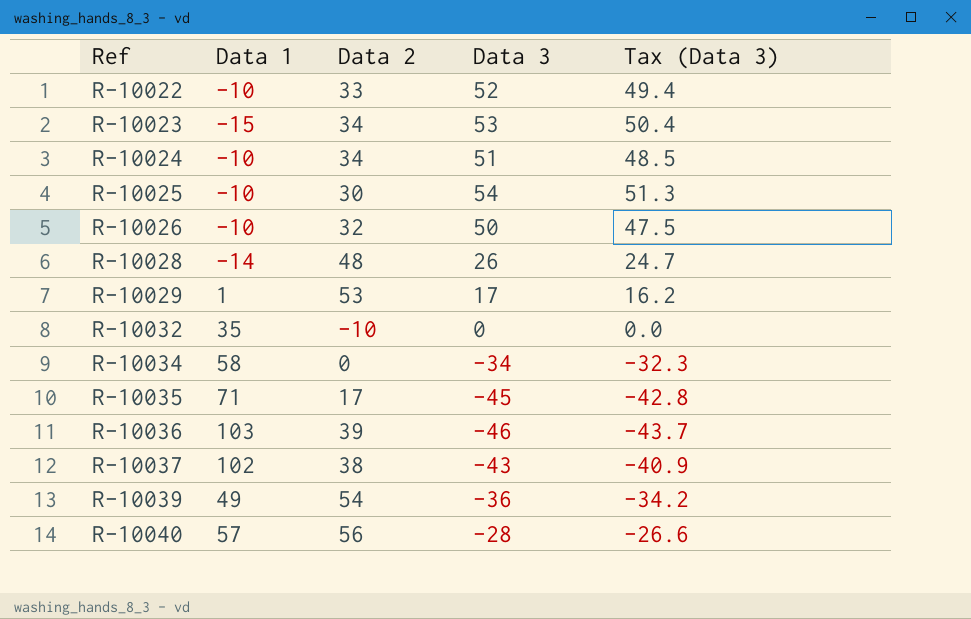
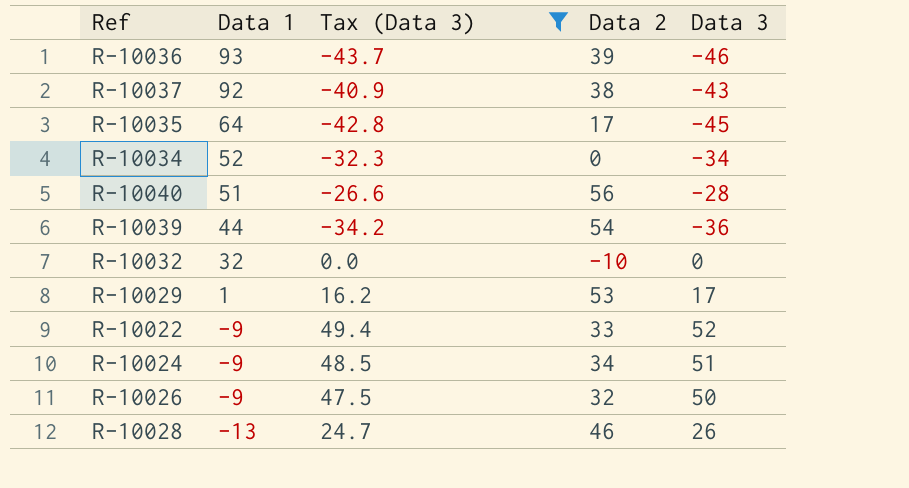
filter: none -> Tax (Data 3) <= 49.4
row order: Ref ascending -> Data 1 descending
column Tax (Data 3) | position: 5 -> 3
R-10036 | Data 1: 103 -> 93
R-10037 | Data 1: 102 -> 92
R-10035 | Data 1: 71 -> 64
R-10034 | Data 1: 58 -> 52
R-10040 | Data 1: 57 -> 51
R-10039 | Data 1: 49 -> 44
R-10032 | Data 1: 35 -> 32
R-10022 | Data 1: -10 -> -9
R-10024 | Data 1: -10 -> -9
R-10026 | Data 1: -10 -> -9
R-10028 | Data 1: -14 -> -13
R-10028 | Data 2: 48 -> 46

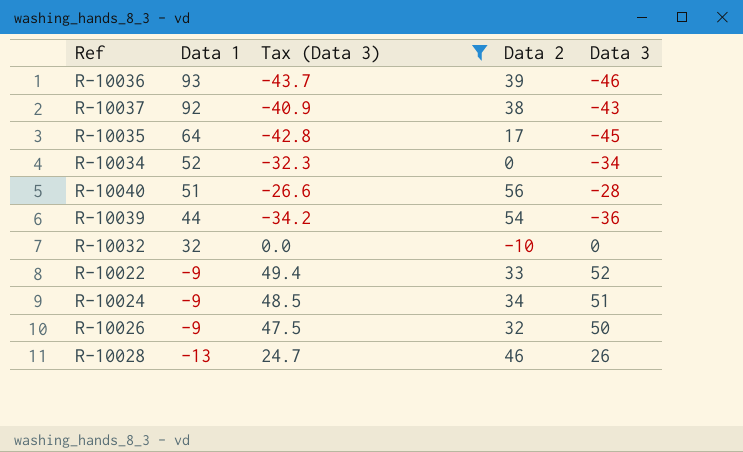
row R-10029: 1 | 16.2 | 53 | 17 -> none

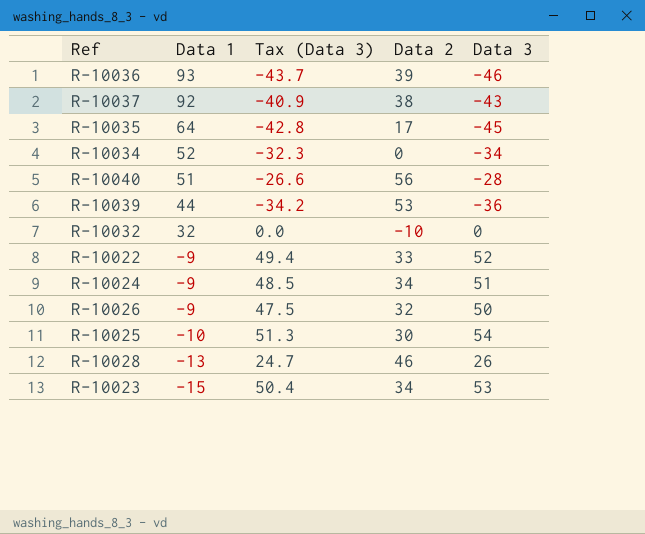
filter: Tax (Data 3) <= 49.4 -> none
R-10039 | Data 2: 54 -> 53

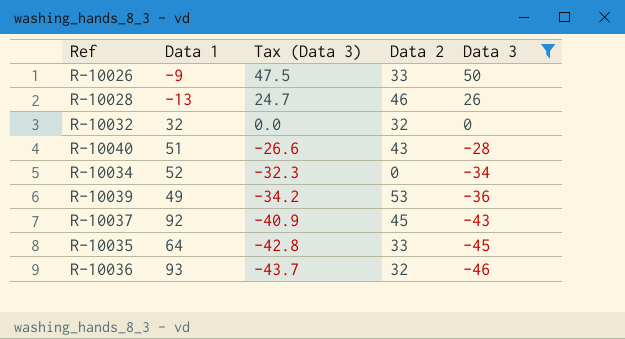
filter: none -> Data 3 <= 50
row order: Data 1 descending -> Tax (Data 3) descending
R-10026 | Data 2: 32 -> 33
R-10032 | Data 2: -10 -> 32
R-10040 | Data 2: 56 -> 43
R-10039 | Data 1: 44 -> 49
R-10037 | Data 2: 38 -> 45
R-10035 | Data 2: 17 -> 33
R-10036 | Data 2: 39 -> 32

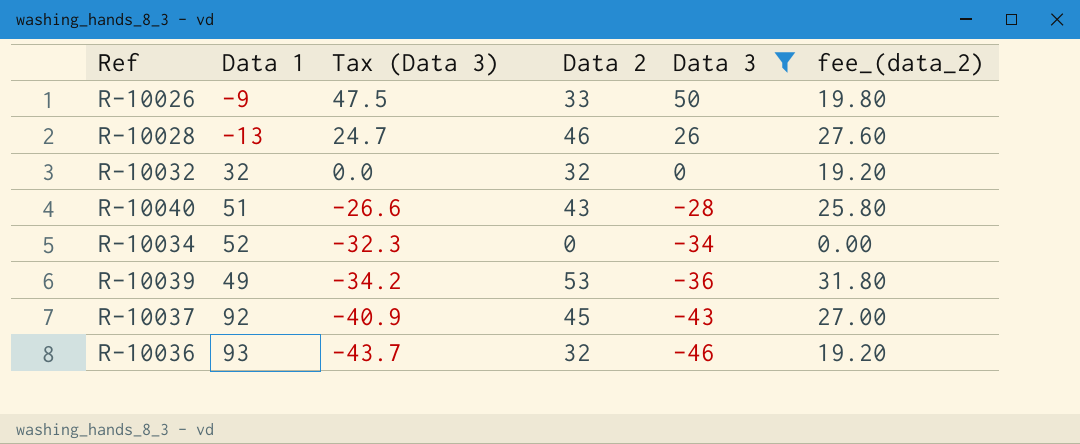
column fee_(data_2) | formula: none -> [Data 2] * 0.6
row R-10035: 64 | -42.8 | 33 | -45 -> none

